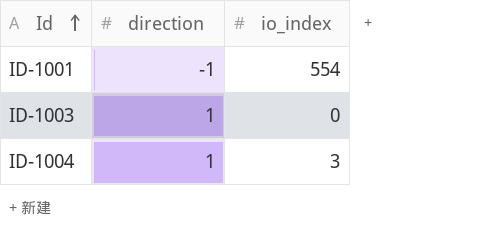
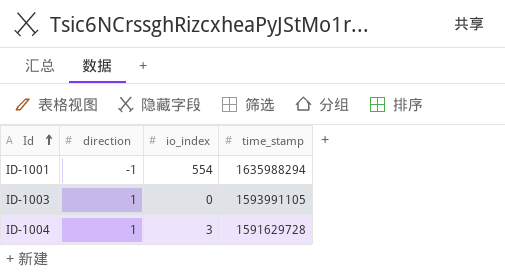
column time_stamp | position: none -> 4

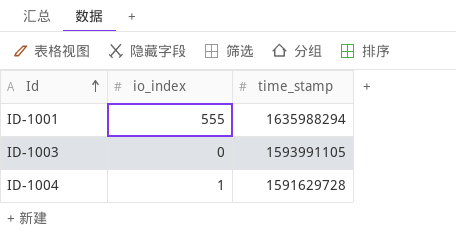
column direction | position: 2 -> none
ID-1001 | io_index: 554 -> 555
ID-1004 | io_index: 3 -> 1

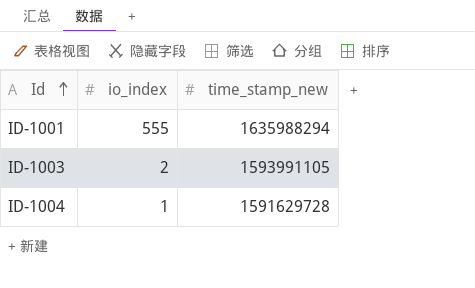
column name: time_stamp -> time_stamp_new
ID-1003 | io_index: 0 -> 2

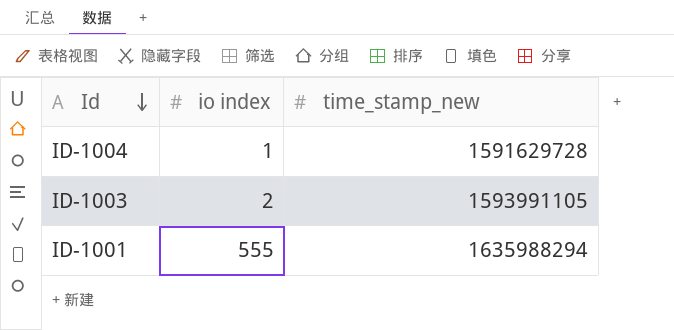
row order: Id ascending -> Id descending
column name: io_index -> io index

